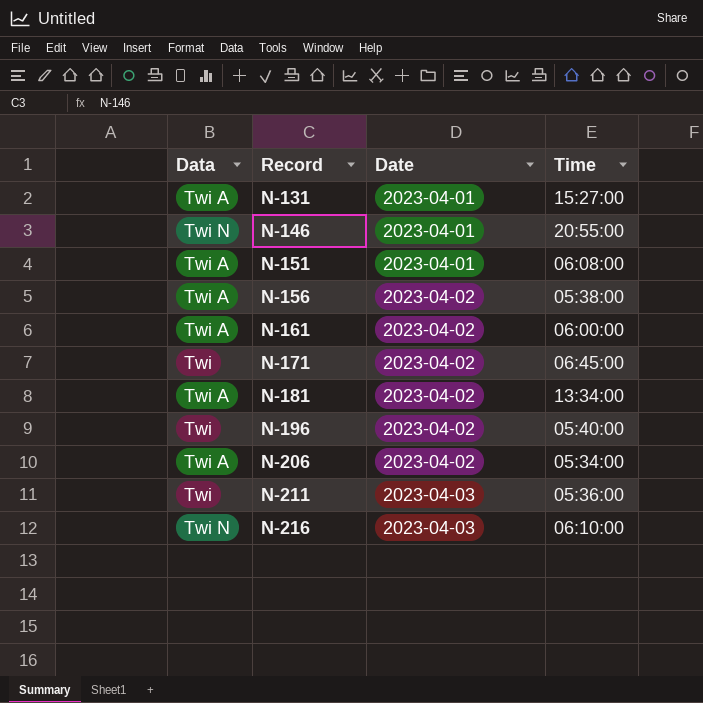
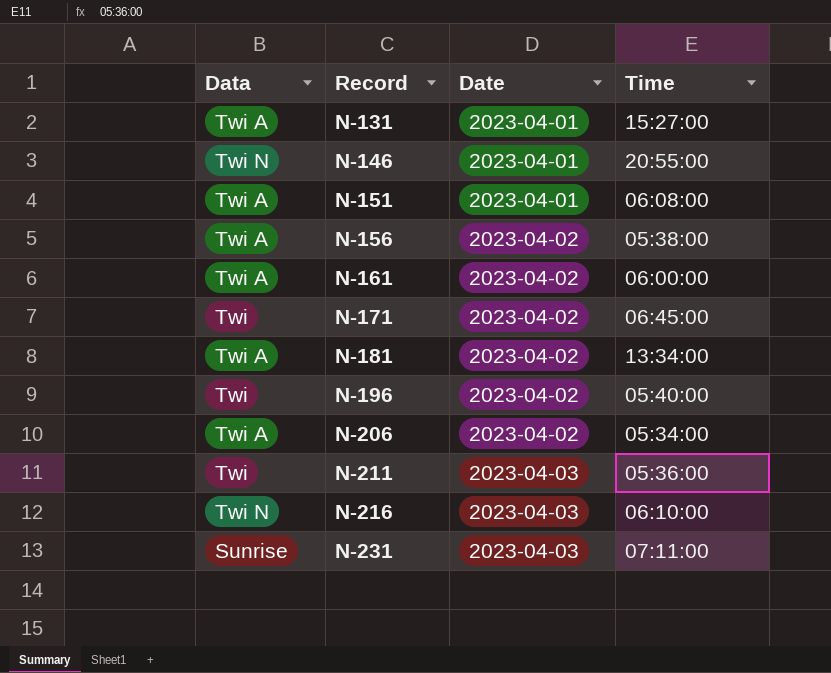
row N-231: none -> Sunrise | 2023-04-03 | 07:11:00

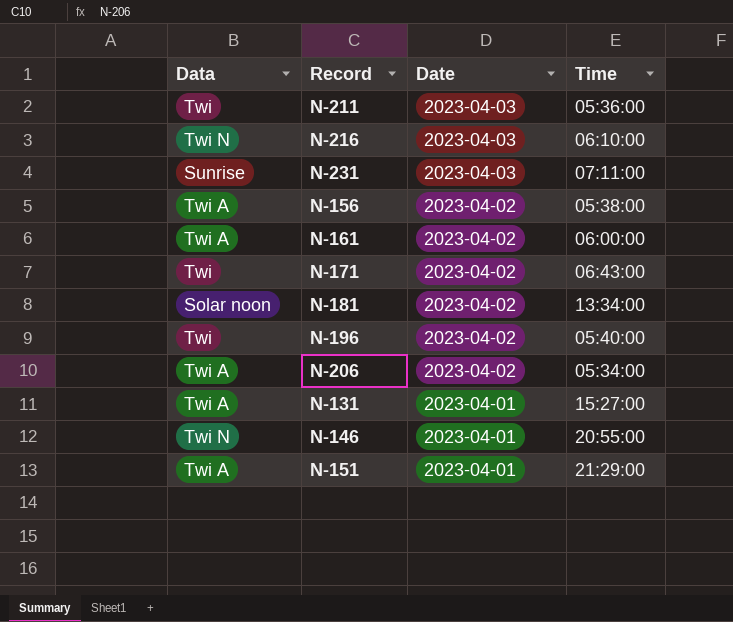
row order: Record ascending -> Date descending
N-171 | Time: 06:45:00 -> 06:43:00
N-181 | Data: Twi A -> Solar noon
N-151 | Time: 06:08:00 -> 21:29:00

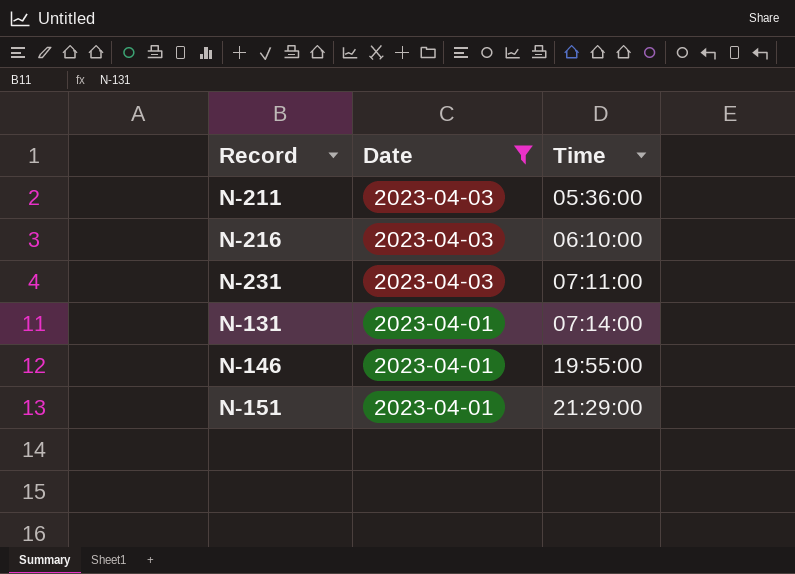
filter: none -> Date != 2023-04-02
column Data | position: 1 -> none
N-131 | Time: 15:27:00 -> 07:14:00
N-146 | Time: 20:55:00 -> 19:55:00

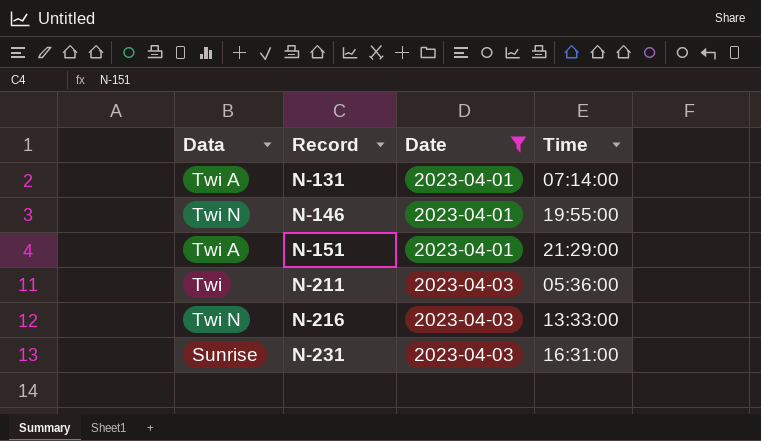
row order: Date descending -> Record ascending
column Data | position: none -> 1
N-216 | Time: 06:10:00 -> 13:33:00
N-231 | Time: 07:11:00 -> 16:31:00

